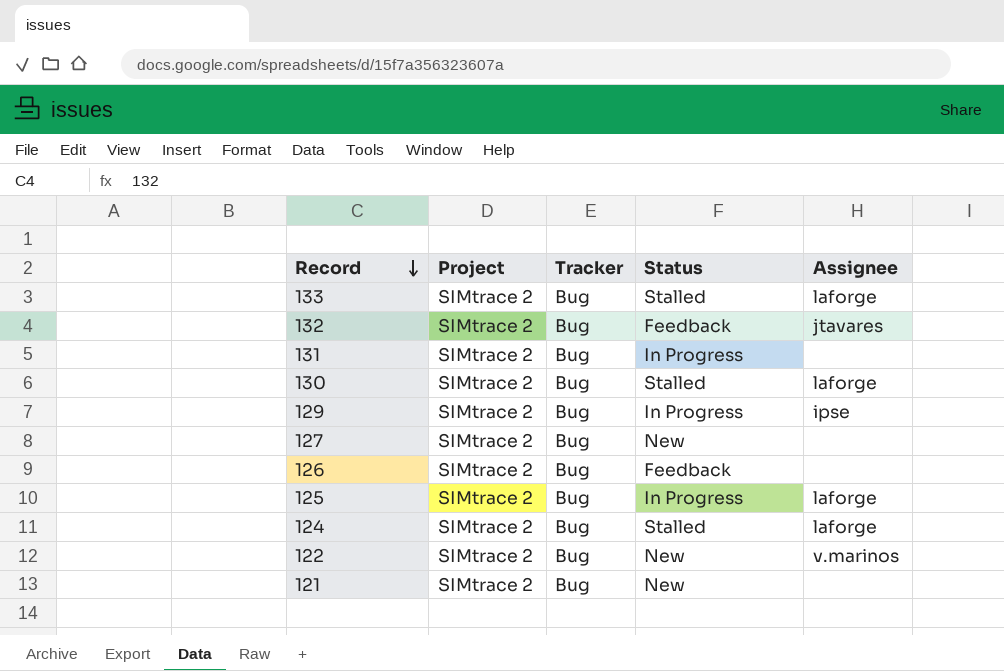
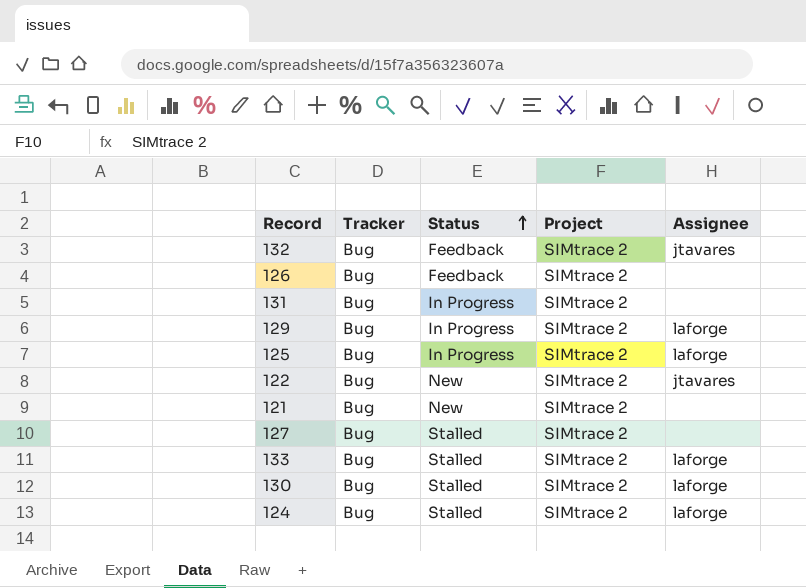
row order: Record descending -> Status ascending
column Project | position: 2 -> 4
129 | Assignee: ipse -> laforge
122 | Assignee: v.marinos -> jtavares
127 | Status: New -> Stalled

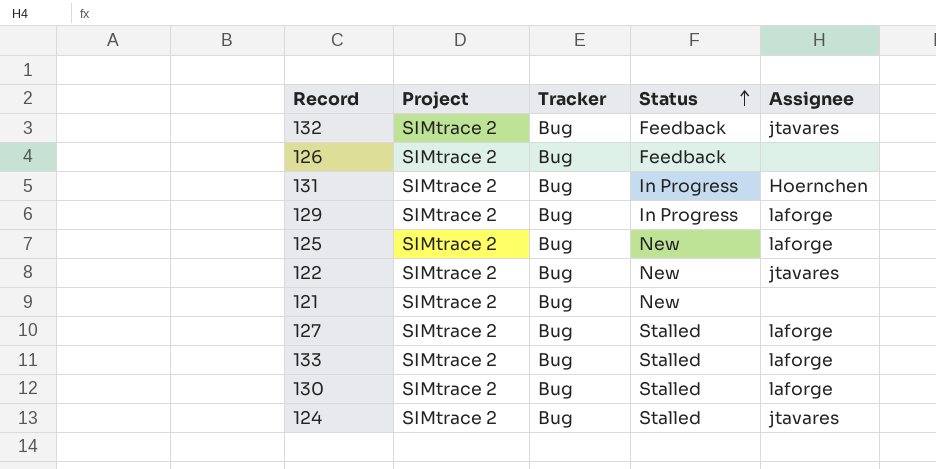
column Project | position: 4 -> 2
131 | Assignee: none -> Hoernchen
125 | Status: In Progress -> New
127 | Assignee: none -> laforge
124 | Assignee: laforge -> jtavares

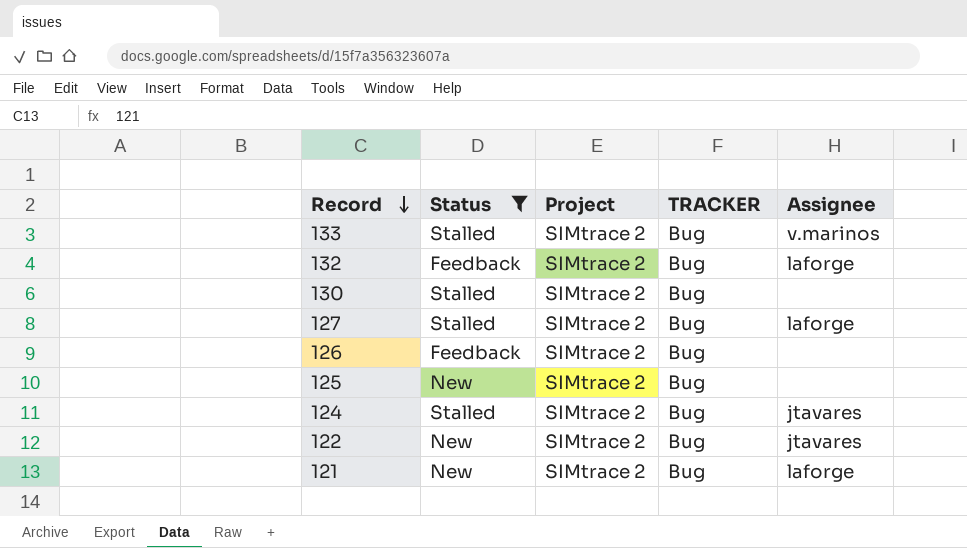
filter: none -> Status != In Progress
row order: Status ascending -> Record descending
column Status | position: 4 -> 2
column name: Tracker -> TRACKER
133 | Assignee: laforge -> v.marinos
132 | Assignee: jtavares -> laforge
130 | Assignee: laforge -> none
125 | Assignee: laforge -> none
121 | Assignee: none -> laforge

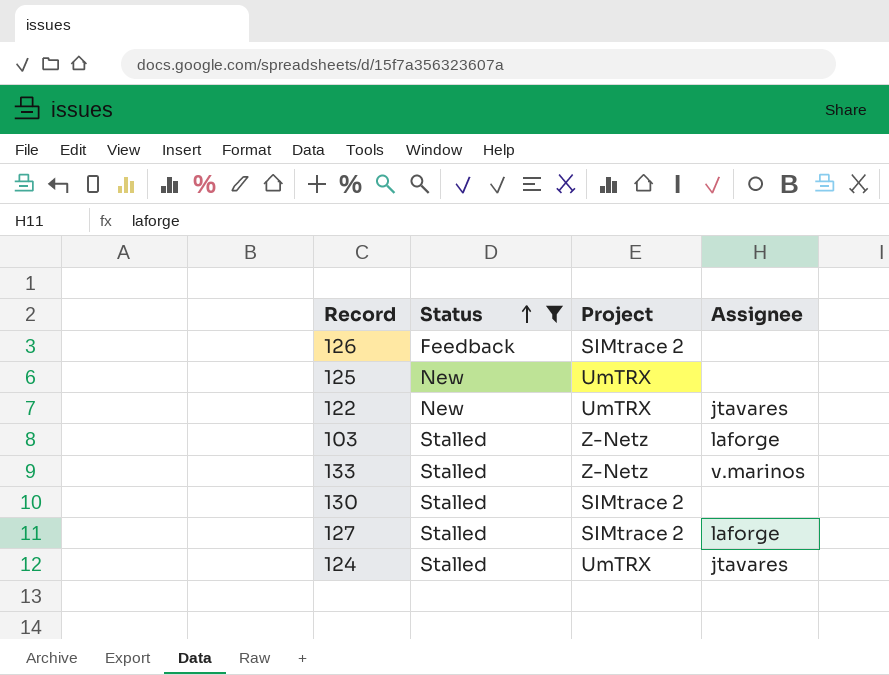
row order: Record descending -> Status ascending
column TRACKER | position: 4 -> none
row 132: Feedback | SIMtrace 2 | Bug | laforge -> none
row 121: New | SIMtrace 2 | Bug | laforge -> none
125 | Project: SIMtrace 2 -> UmTRX
122 | Project: SIMtrace 2 -> UmTRX
row 103: none -> Stalled | Z-Netz | laforge
133 | Project: SIMtrace 2 -> Z-Netz
124 | Project: SIMtrace 2 -> UmTRX

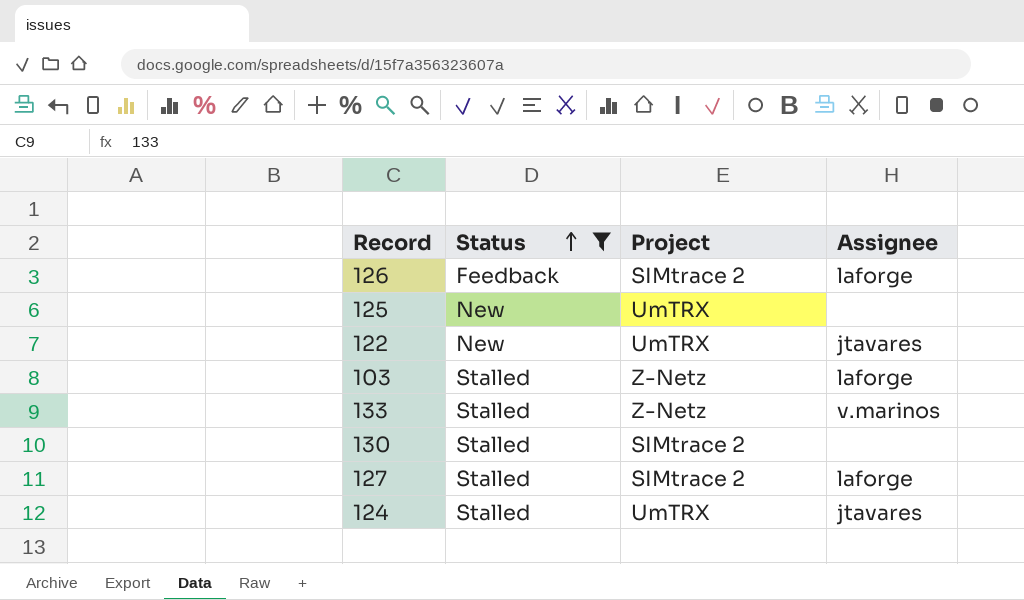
126 | Assignee: none -> laforge

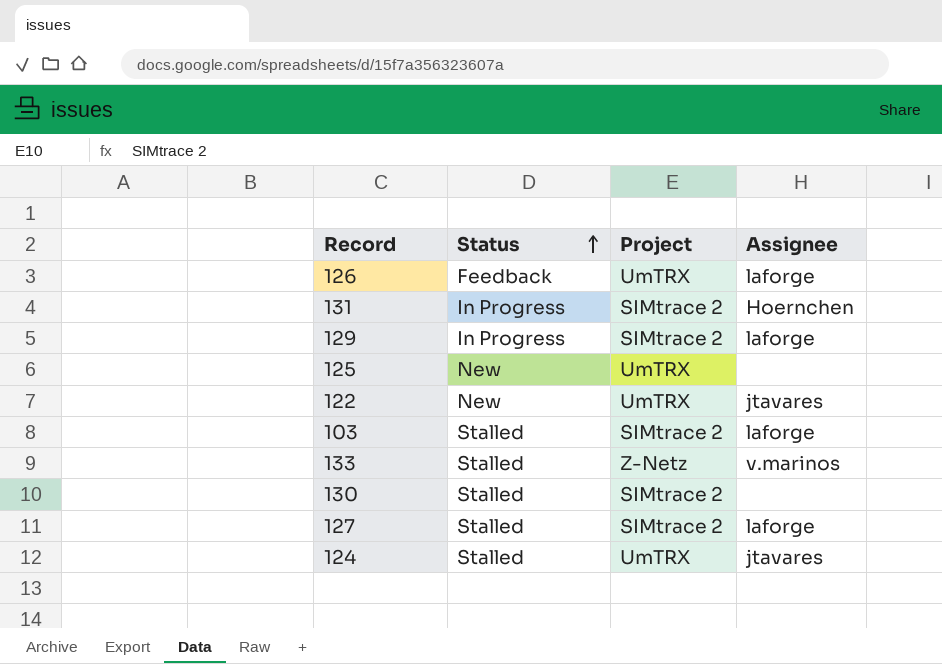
filter: Status != In Progress -> none
126 | Project: SIMtrace 2 -> UmTRX
103 | Project: Z-Netz -> SIMtrace 2

